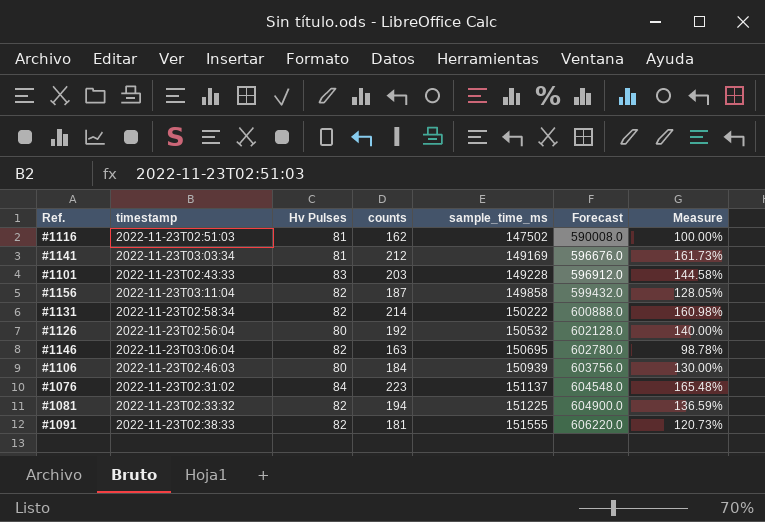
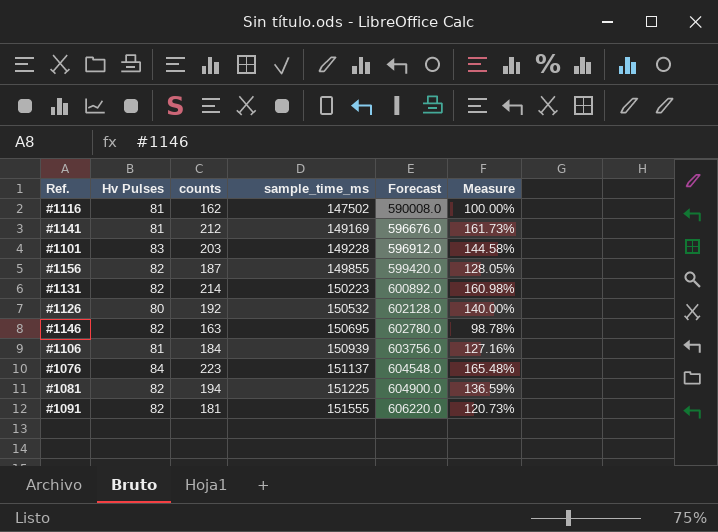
column timestamp | position: 2 -> none
#1156 | sample_time_ms: 149858 -> 149855
#1156 | Forecast: 599432.0 -> 599420.0
#1131 | sample_time_ms: 150222 -> 150223
#1131 | Forecast: 600888.0 -> 600892.0
#1106 | Hv Pulses: 80 -> 81
#1106 | Measure: 130.00% -> 127.16%

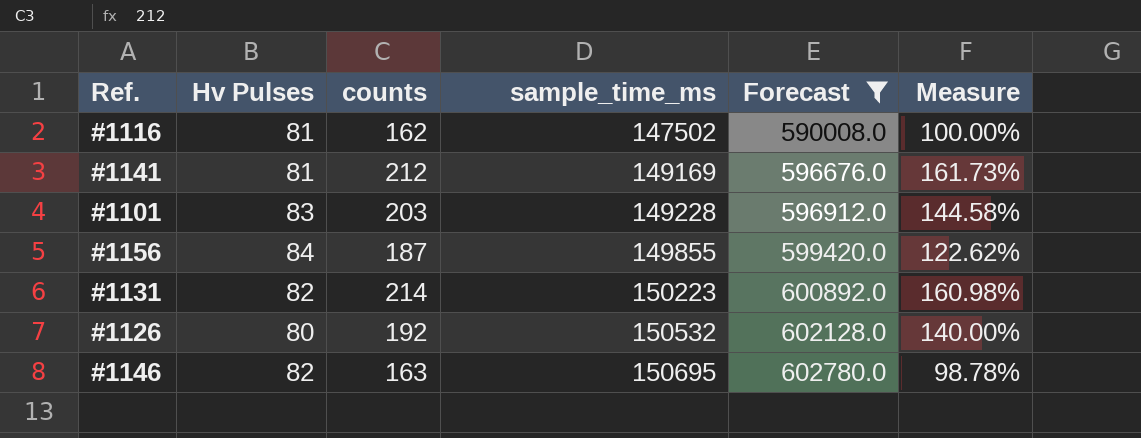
filter: none -> Forecast <= 602780.0
#1156 | Hv Pulses: 82 -> 84
#1156 | Measure: 128.05% -> 122.62%

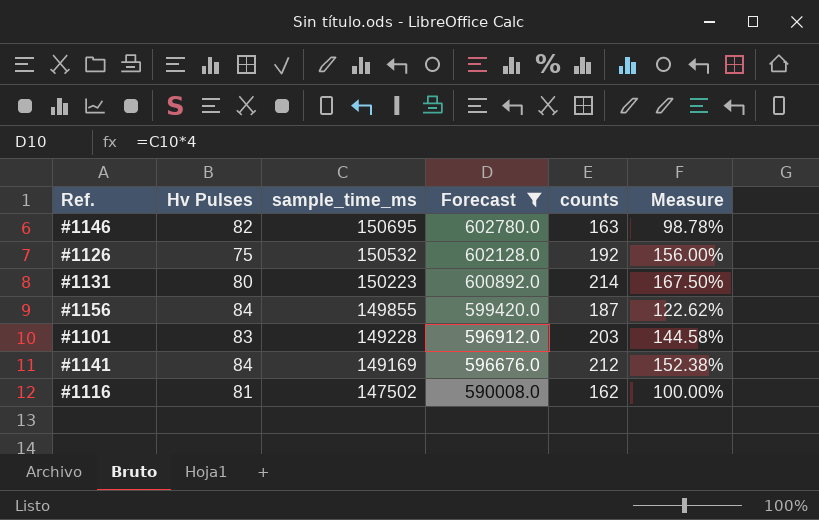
row order: sample_time_ms ascending -> sample_time_ms descending
column counts | position: 3 -> 5
#1126 | Hv Pulses: 80 -> 75
#1126 | Measure: 140.00% -> 156.00%
#1131 | Hv Pulses: 82 -> 80
#1131 | Measure: 160.98% -> 167.50%
#1141 | Hv Pulses: 81 -> 84
#1141 | Measure: 161.73% -> 152.38%

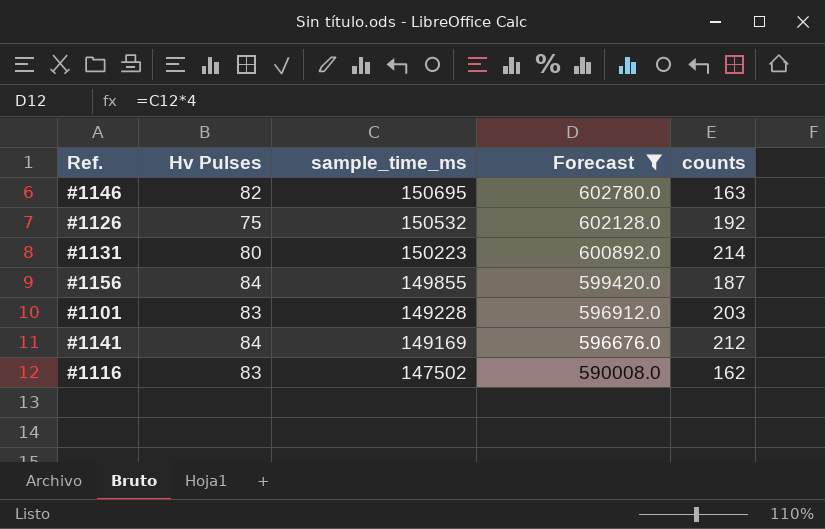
column Measure | formula: ([counts] - [Hv Pulses]) / [Hv Pulses] -> none
#1116 | Hv Pulses: 81 -> 83

